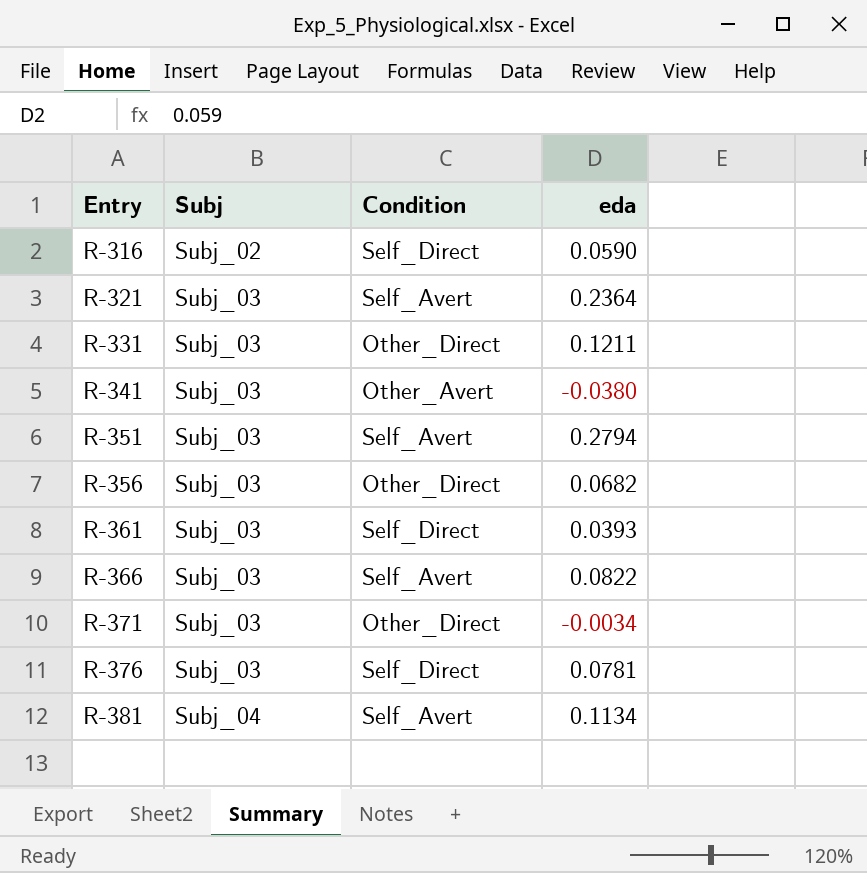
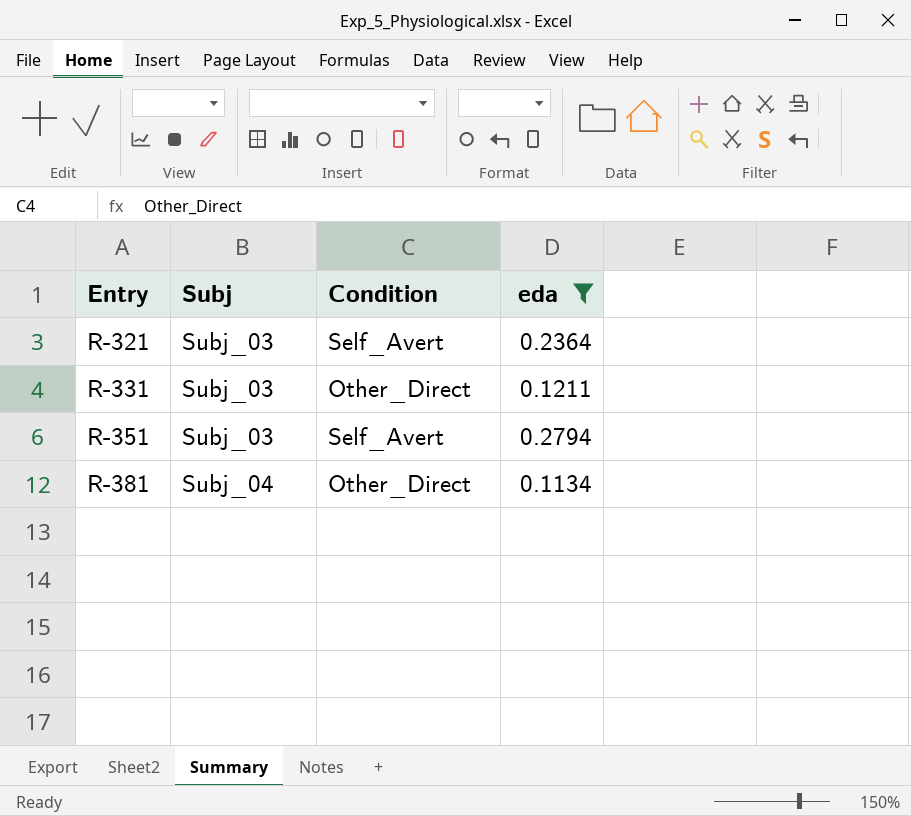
filter: none -> eda >= 0.1134
R-381 | Condition: Self_Avert -> Other_Direct

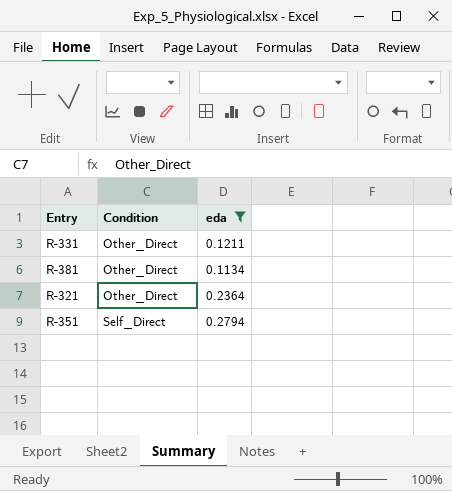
row order: Entry ascending -> Condition ascending
column Subj | position: 2 -> none
R-321 | Condition: Self_Avert -> Other_Direct
R-351 | Condition: Self_Avert -> Self_Direct

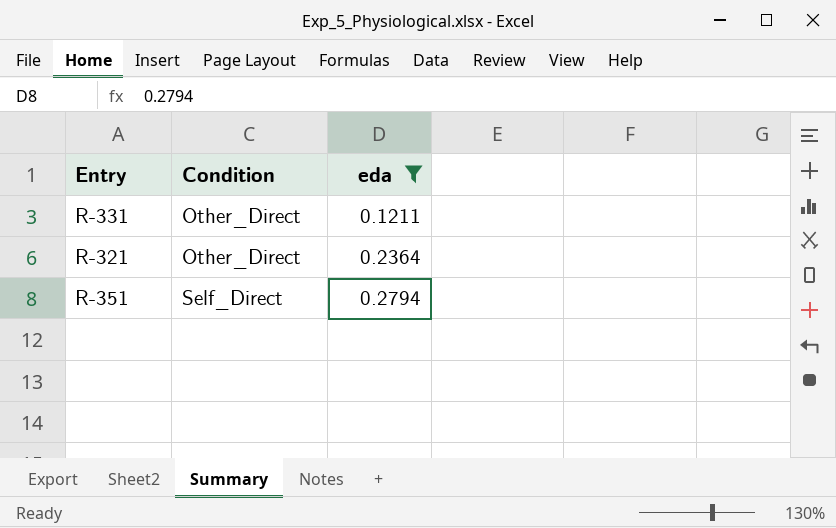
row R-381: Other_Direct | 0.1134 -> none

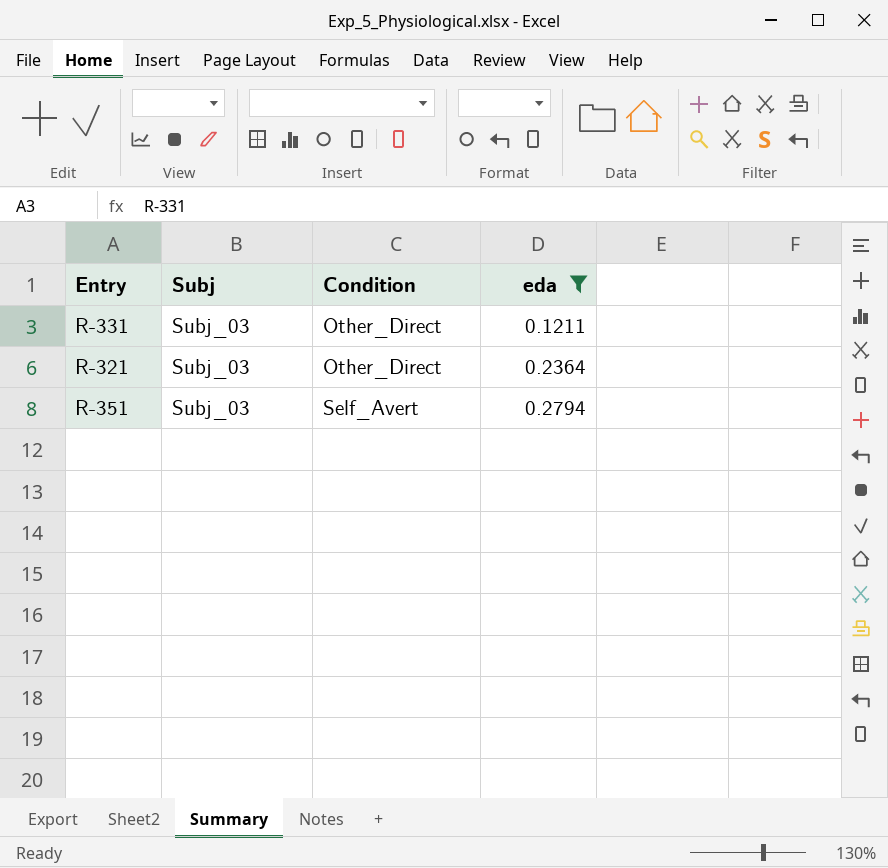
column Subj | position: none -> 2
R-351 | Condition: Self_Direct -> Self_Avert

